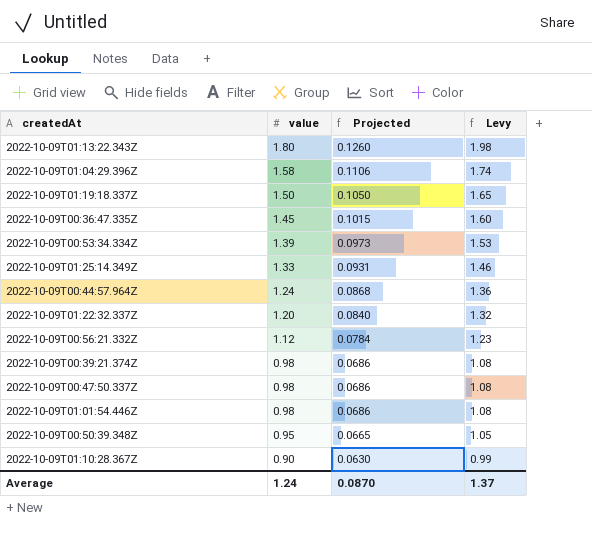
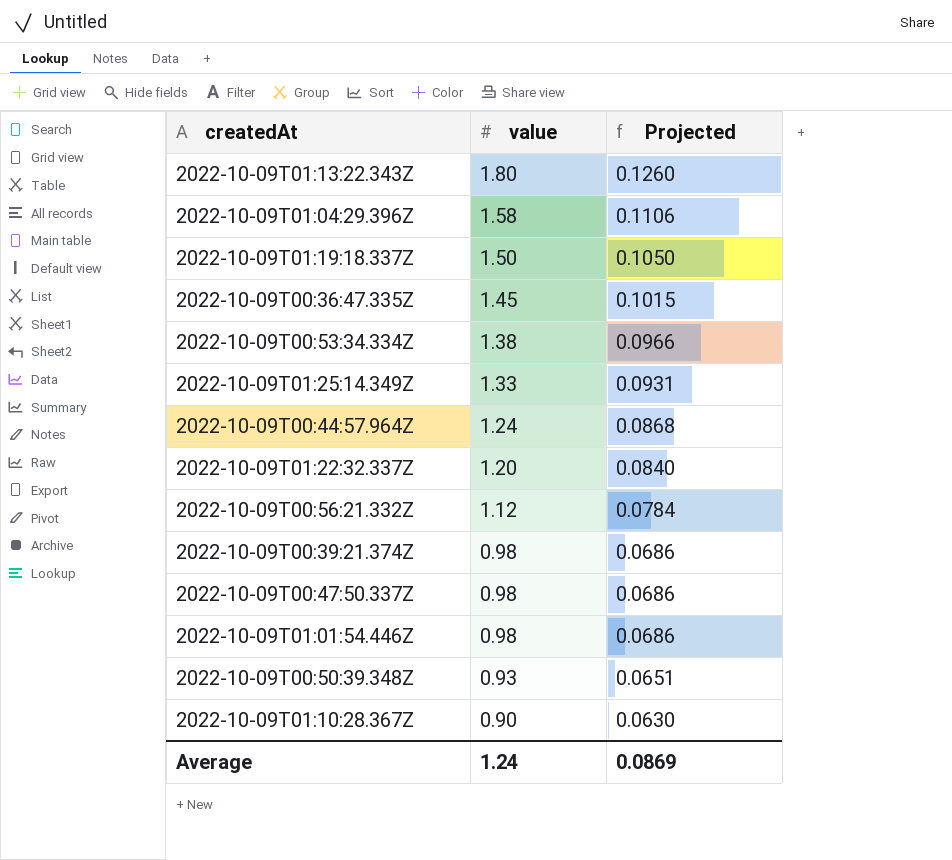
column Levy | formula: [value] * 1.1 -> none
2022-10-09T00:53:34.334Z | value: 1.39 -> 1.38
2022-10-09T00:53:34.334Z | Projected: 0.0973 -> 0.0966
2022-10-09T00:50:39.348Z | value: 0.95 -> 0.93
2022-10-09T00:50:39.348Z | Projected: 0.0665 -> 0.0651
Average | Projected: 0.0870 -> 0.0869

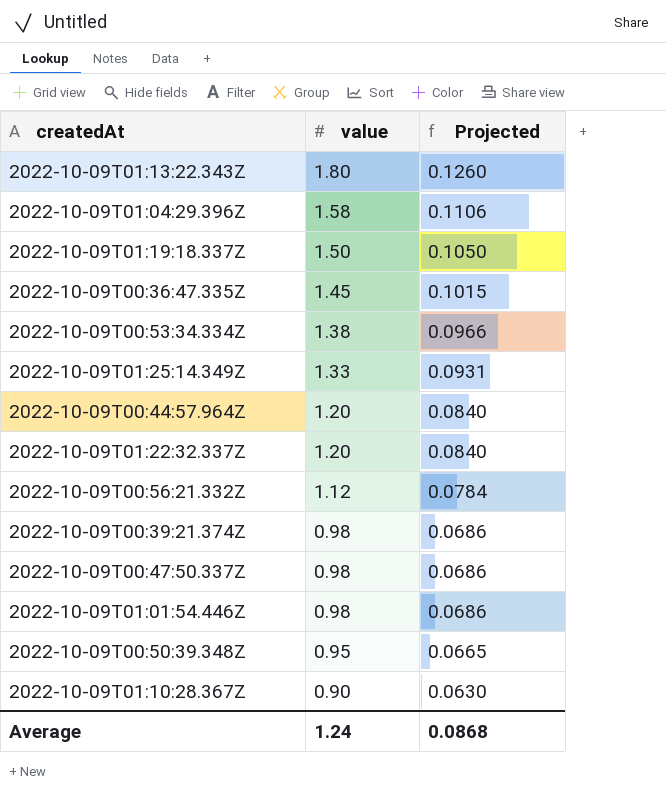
2022-10-09T00:44:57.964Z | value: 1.24 -> 1.20
2022-10-09T00:44:57.964Z | Projected: 0.0868 -> 0.0840
2022-10-09T00:50:39.348Z | value: 0.93 -> 0.95
2022-10-09T00:50:39.348Z | Projected: 0.0651 -> 0.0665
Average | Projected: 0.0869 -> 0.0868

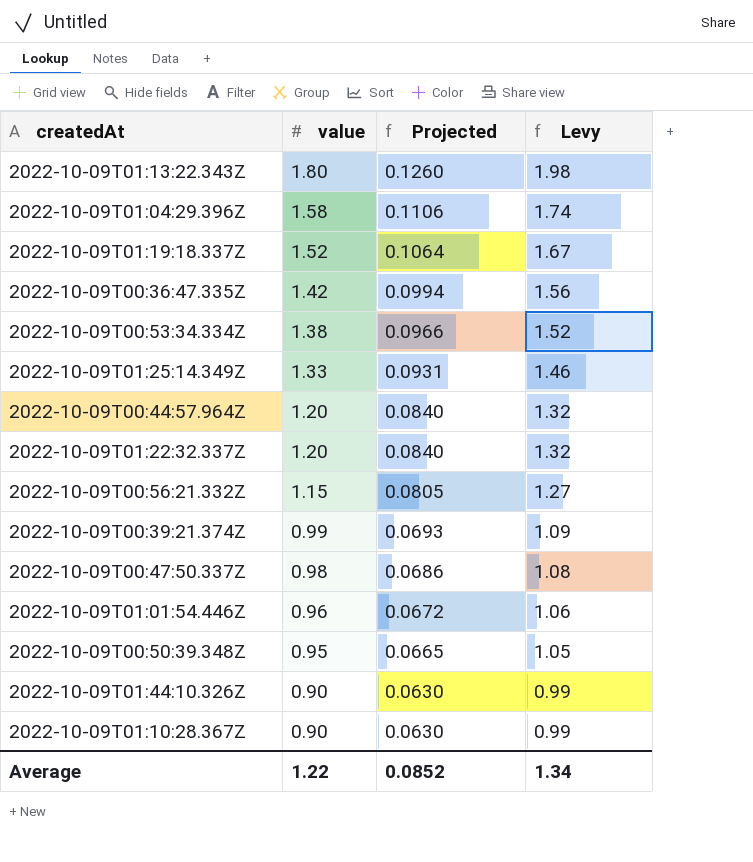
column Levy | formula: none -> [value] * 1.1
2022-10-09T01:19:18.337Z | value: 1.50 -> 1.52
2022-10-09T01:19:18.337Z | Projected: 0.1050 -> 0.1064
2022-10-09T00:36:47.335Z | value: 1.45 -> 1.42
2022-10-09T00:36:47.335Z | Projected: 0.1015 -> 0.0994
2022-10-09T00:56:21.332Z | value: 1.12 -> 1.15
2022-10-09T00:56:21.332Z | Projected: 0.0784 -> 0.0805
2022-10-09T00:39:21.374Z | value: 0.98 -> 0.99
2022-10-09T00:39:21.374Z | Projected: 0.0686 -> 0.0693
2022-10-09T01:01:54.446Z | value: 0.98 -> 0.96
2022-10-09T01:01:54.446Z | Projected: 0.0686 -> 0.0672
row 2022-10-09T01:44:10.326Z: none -> 0.90 | 0.0630 | 0.99
Average | value: 1.24 -> 1.22
Average | Projected: 0.0868 -> 0.0852

